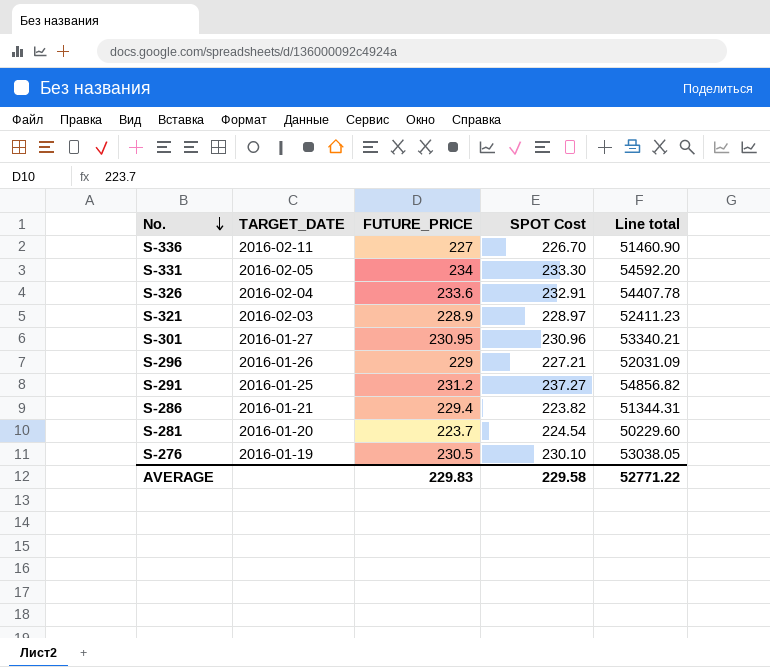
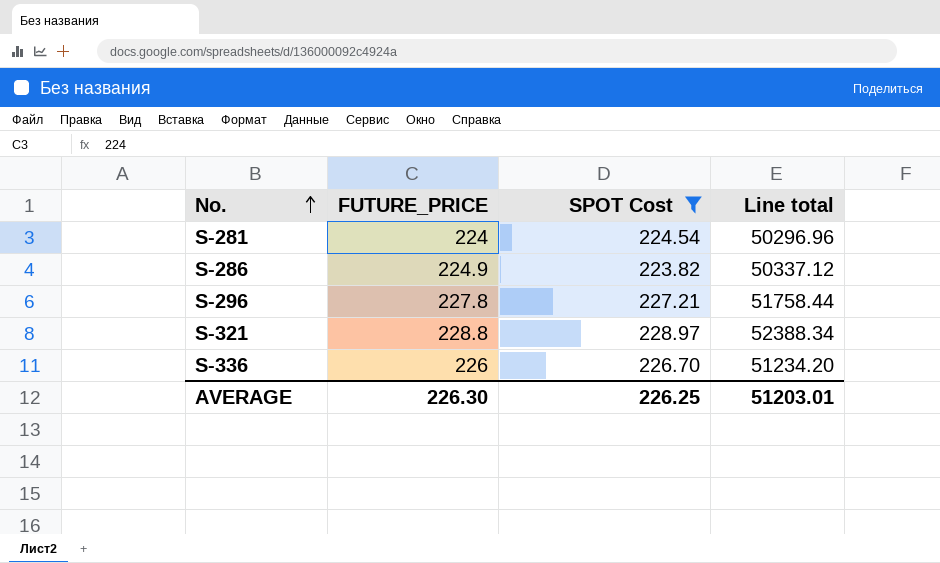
filter: none -> SPOT Cost <= 228.97
row order: No. descending -> No. ascending
column TARGET_DATE | position: 2 -> none
S-281 | FUTURE_PRICE: 223.7 -> 224
S-281 | Line total: 50229.60 -> 50296.96
S-286 | FUTURE_PRICE: 229.4 -> 224.9
S-286 | Line total: 51344.31 -> 50337.12
S-296 | FUTURE_PRICE: 229 -> 227.8
S-296 | Line total: 52031.09 -> 51758.44
S-321 | FUTURE_PRICE: 228.9 -> 228.8
S-321 | Line total: 52411.23 -> 52388.34
S-336 | FUTURE_PRICE: 227 -> 226
S-336 | Line total: 51460.90 -> 51234.20
AVERAGE | FUTURE_PRICE: 229.83 -> 226.30
AVERAGE | SPOT Cost: 229.58 -> 226.25
AVERAGE | Line total: 52771.22 -> 51203.01

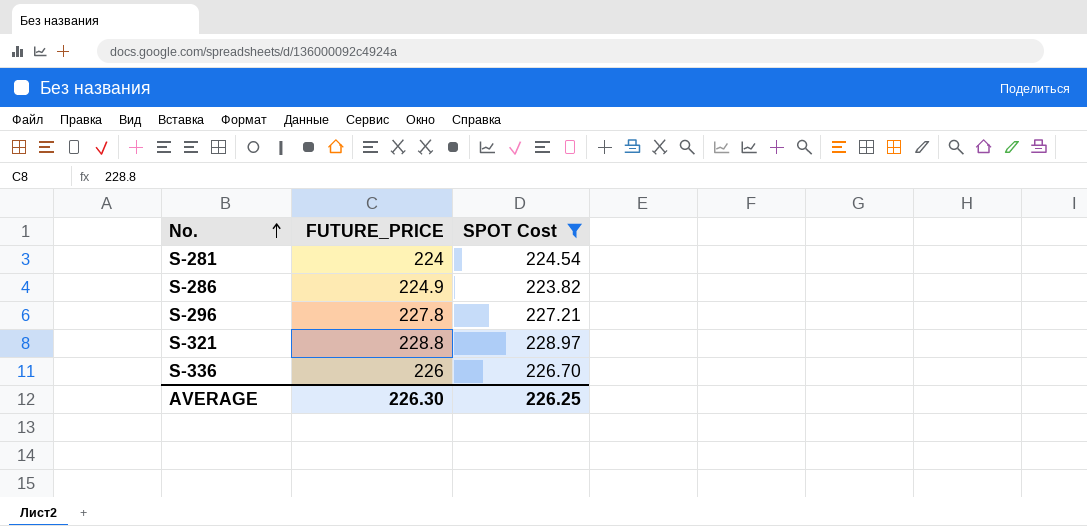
column Line total | formula: [FUTURE_PRICE] * [SPOT Cost] -> none

